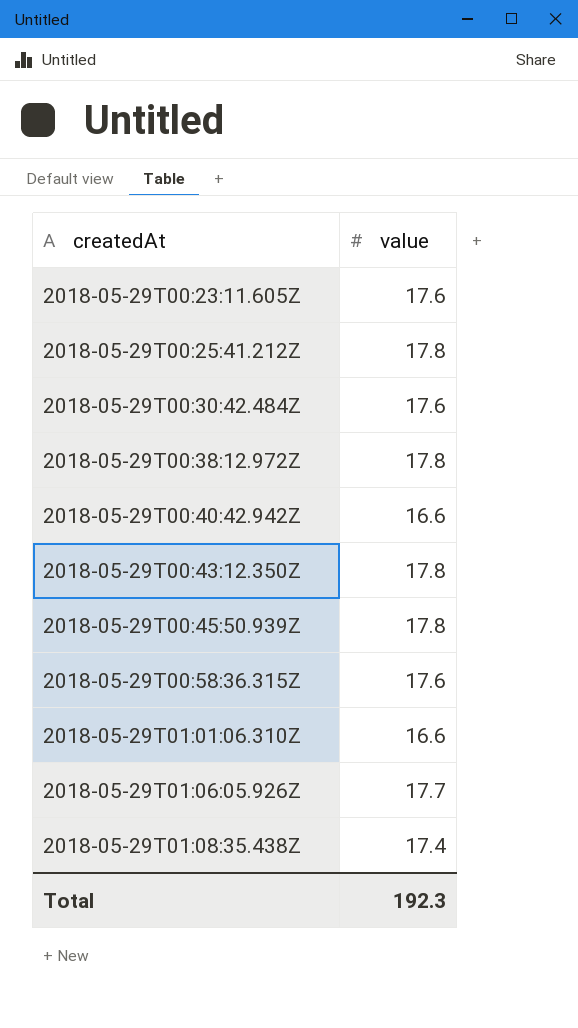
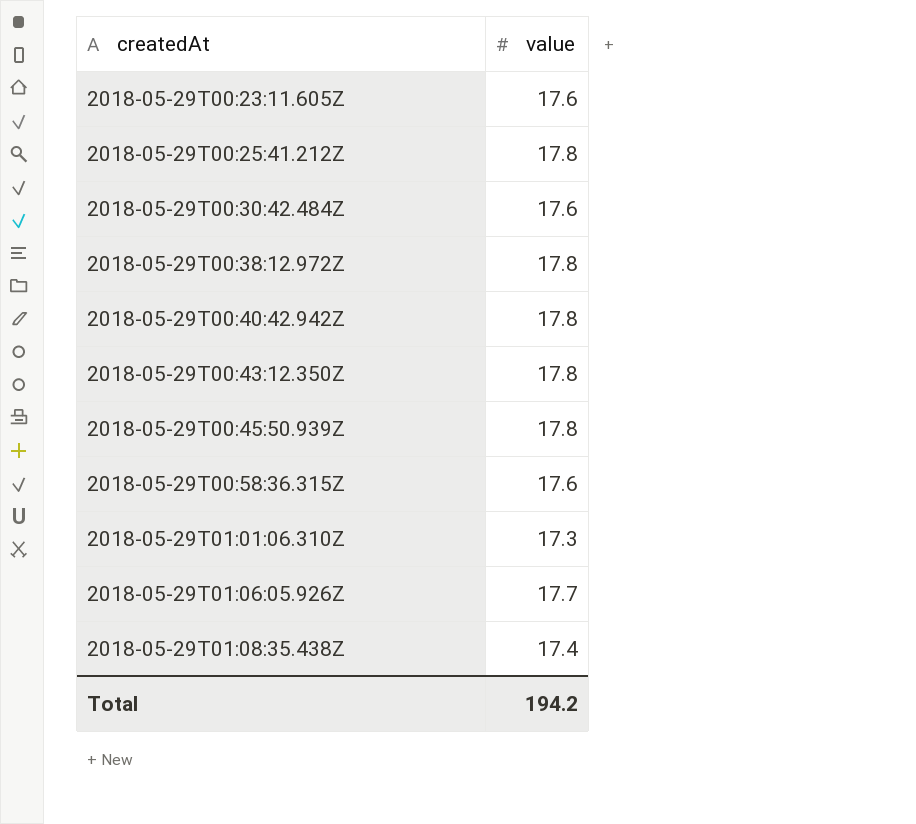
2018-05-29T00:40:42.942Z | value: 16.6 -> 17.8
2018-05-29T01:01:06.310Z | value: 16.6 -> 17.3
Total | value: 192.3 -> 194.2

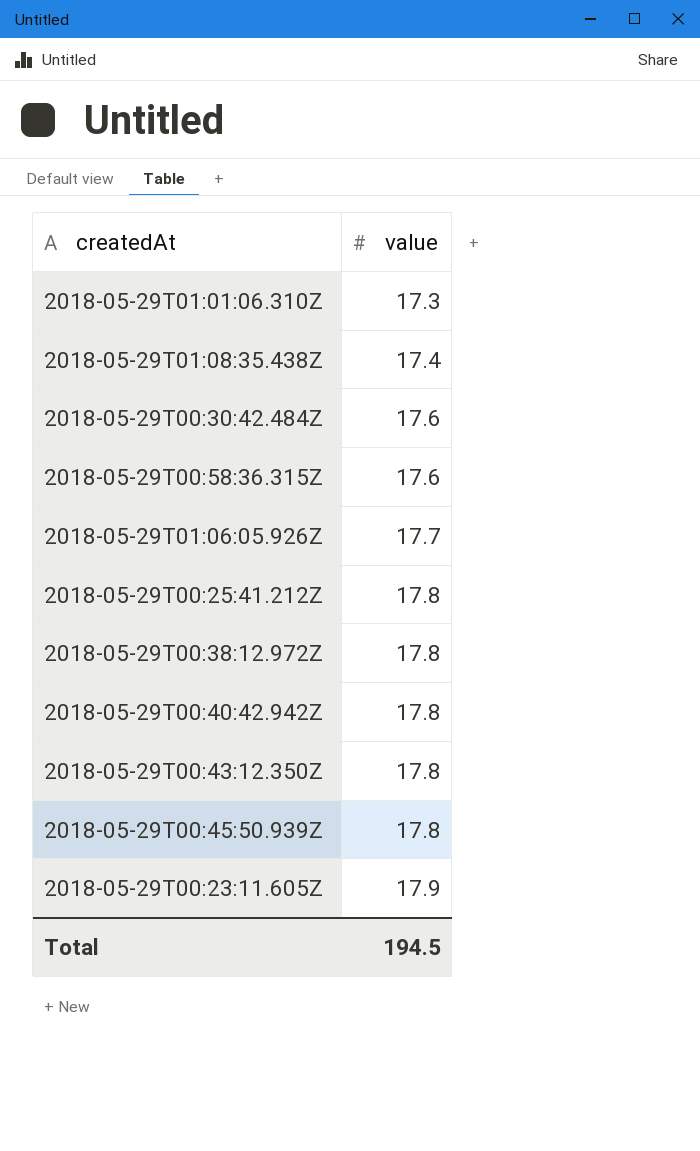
row order: createdAt ascending -> value ascending
2018-05-29T00:23:11.605Z | value: 17.6 -> 17.9
Total | value: 194.2 -> 194.5

